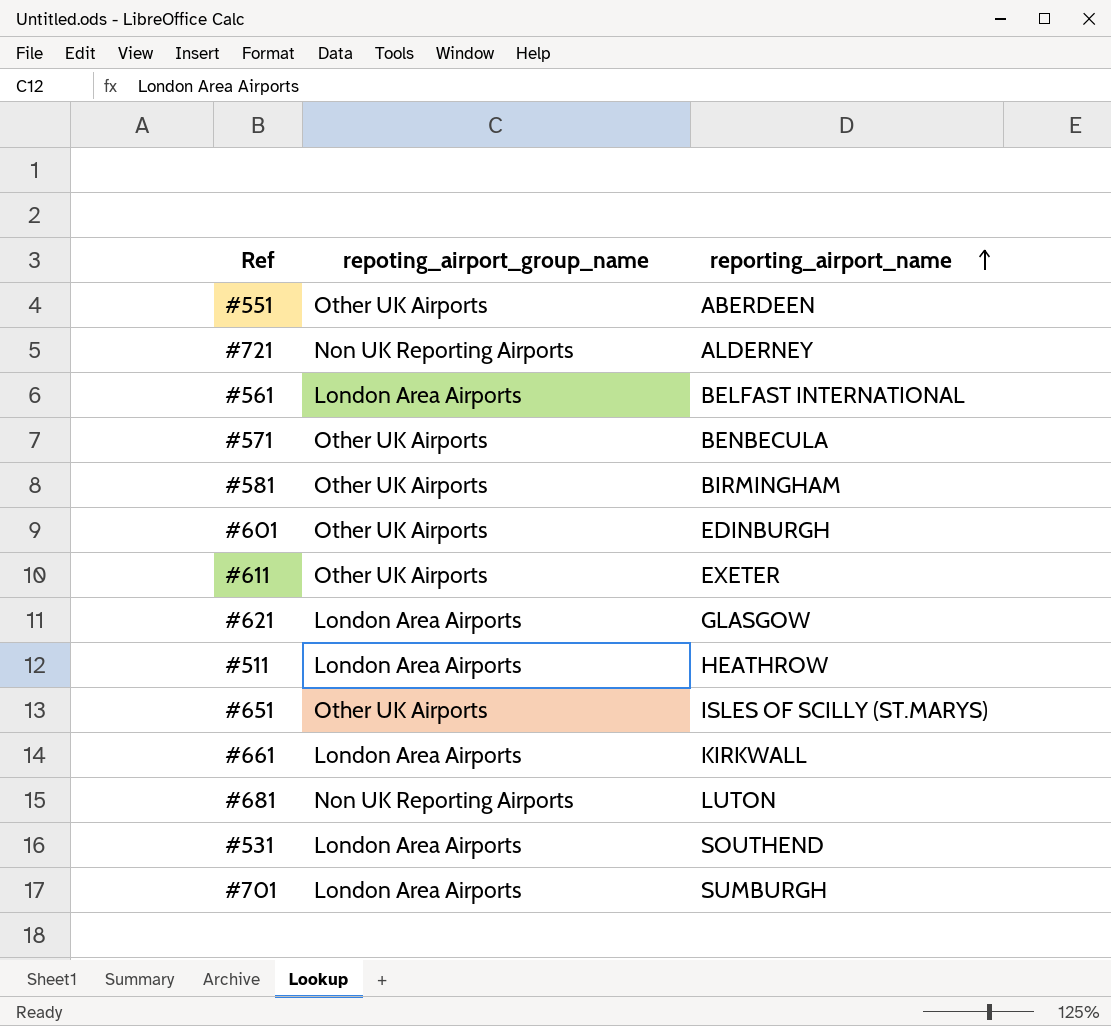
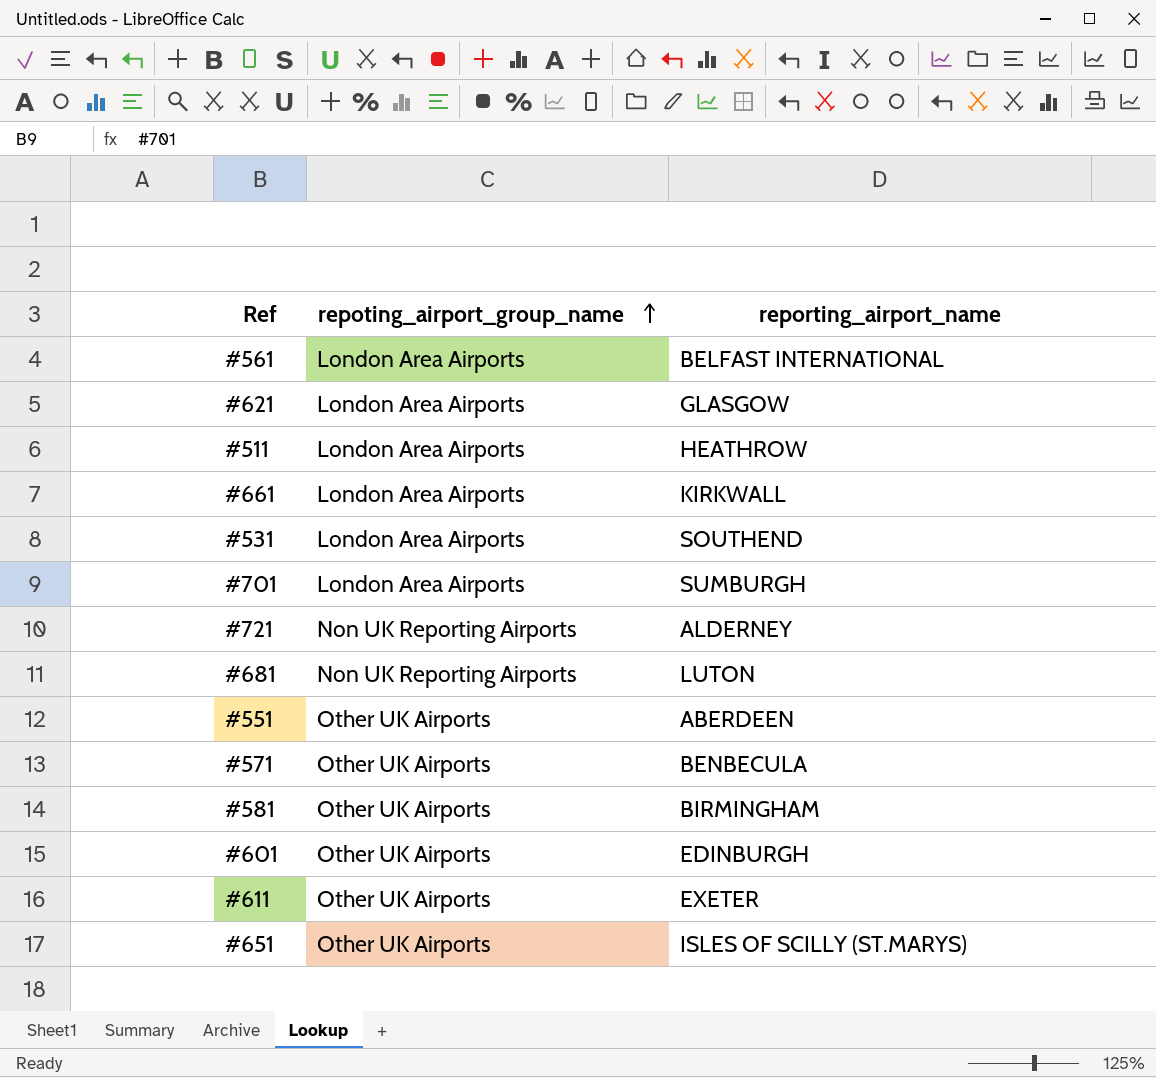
row order: reporting_airport_name ascending -> repoting_airport_group_name ascending

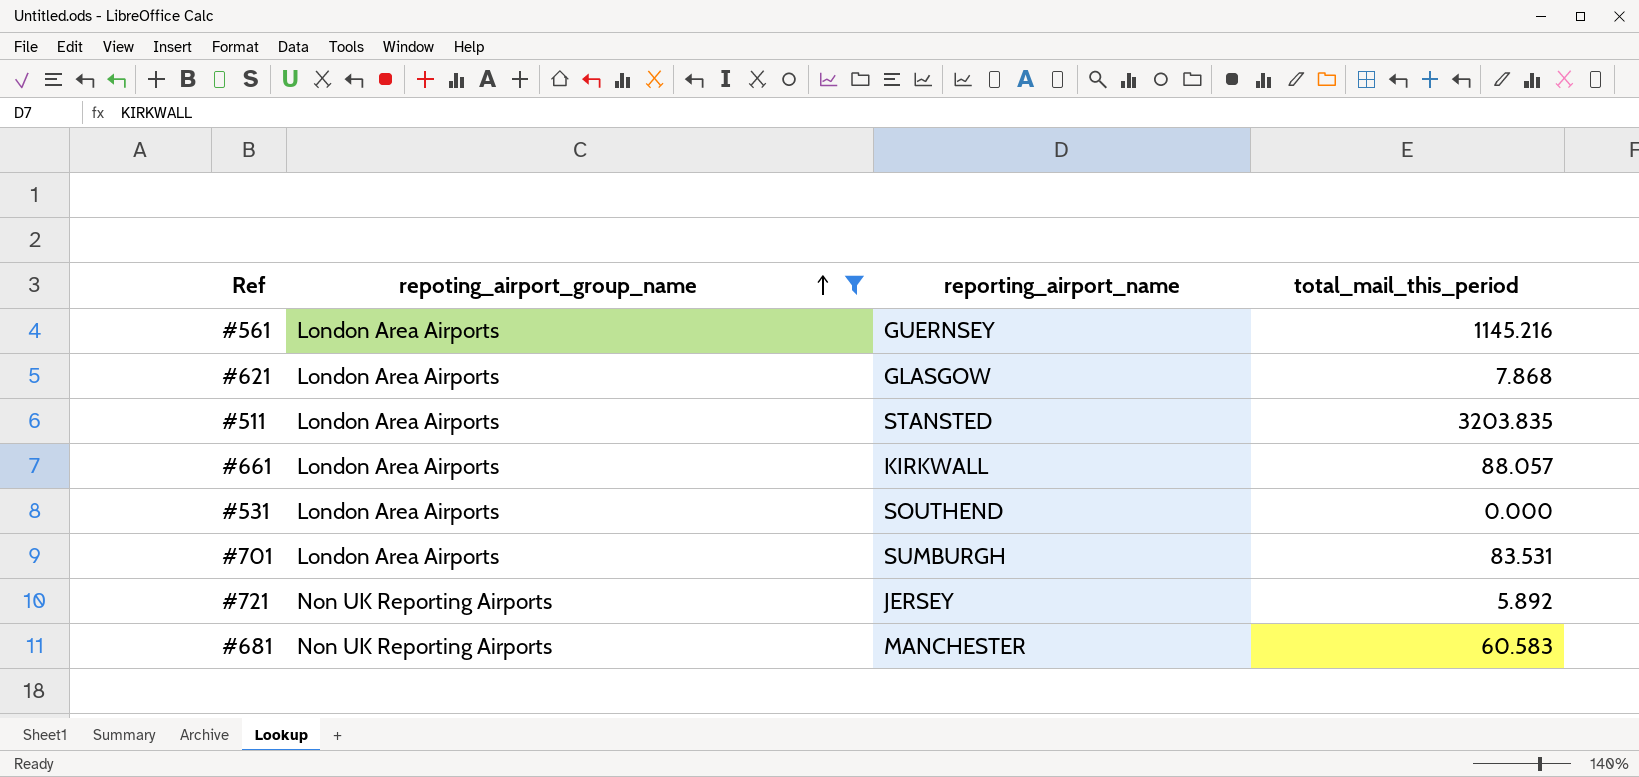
filter: none -> repoting_airport_group_name != Other UK Airports
column total_mail_this_period | position: none -> 4
#561 | reporting_airport_name: BELFAST INTERNATIONAL -> GUERNSEY
#511 | reporting_airport_name: HEATHROW -> STANSTED
#721 | reporting_airport_name: ALDERNEY -> JERSEY
#681 | reporting_airport_name: LUTON -> MANCHESTER

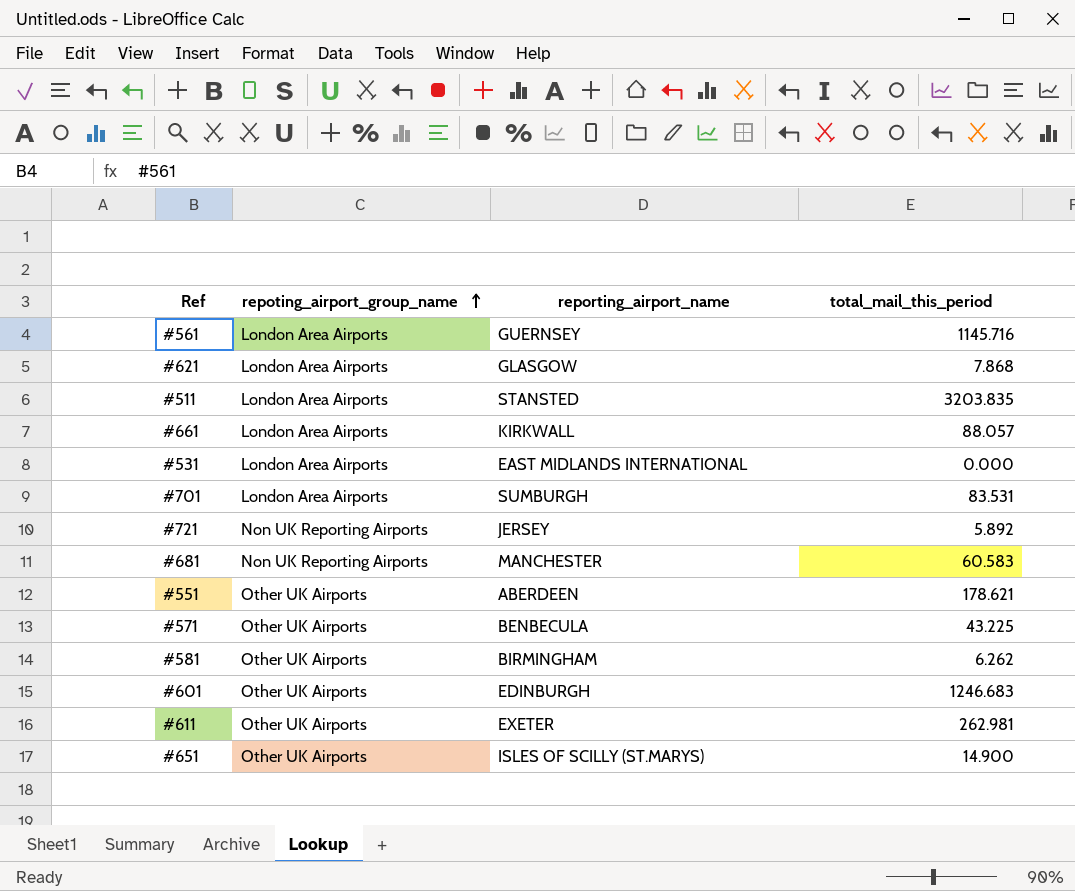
filter: repoting_airport_group_name != Other UK Airports -> none
#561 | total_mail_this_period: 1145.216 -> 1145.716
#531 | reporting_airport_name: SOUTHEND -> EAST MIDLANDS INTERNATIONAL

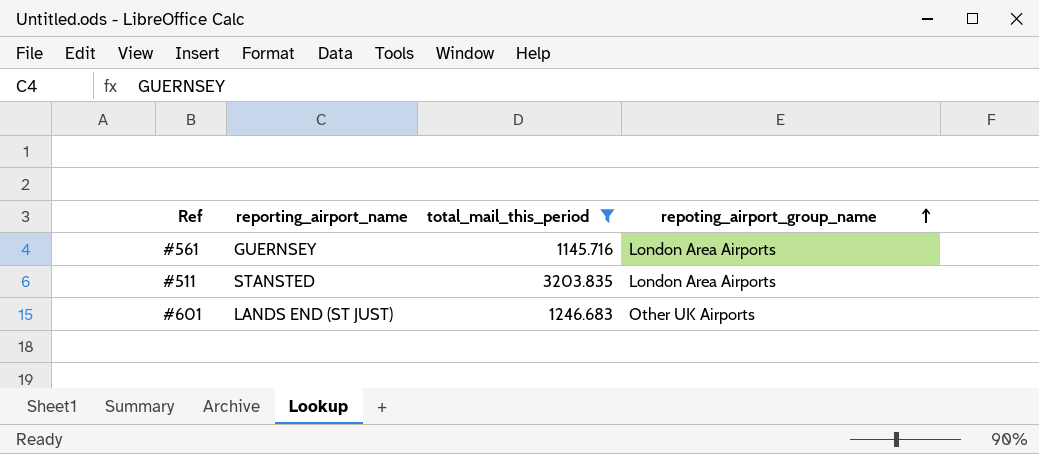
filter: none -> total_mail_this_period >= 1145.716
column repoting_airport_group_name | position: 2 -> 4
#601 | reporting_airport_name: EDINBURGH -> LANDS END (ST JUST)

